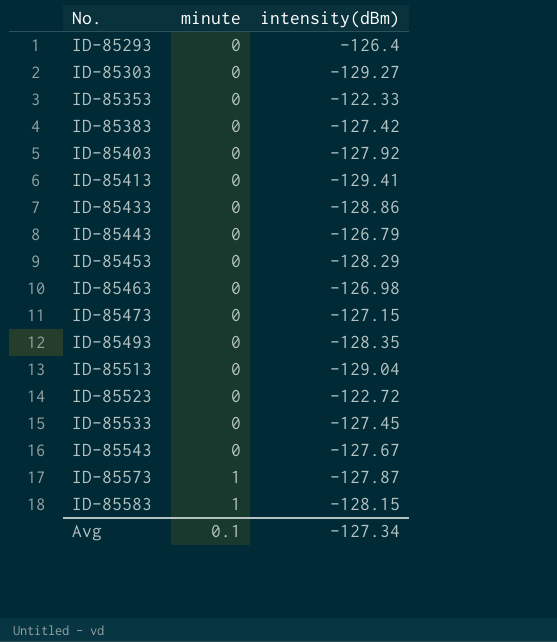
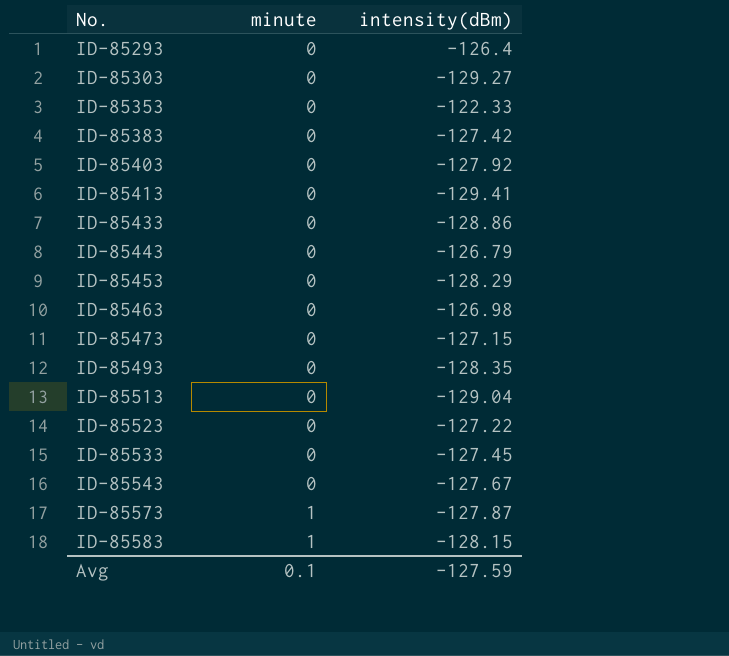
ID-85523 | intensity(dBm): -122.72 -> -127.22
Avg | intensity(dBm): -127.34 -> -127.59

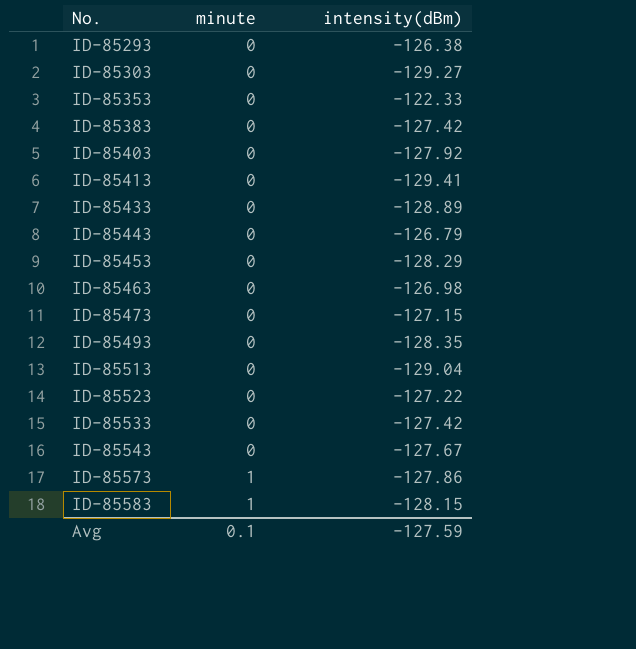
ID-85293 | intensity(dBm): -126.4 -> -126.38
ID-85433 | intensity(dBm): -128.86 -> -128.89
ID-85533 | intensity(dBm): -127.45 -> -127.42
ID-85573 | intensity(dBm): -127.87 -> -127.86

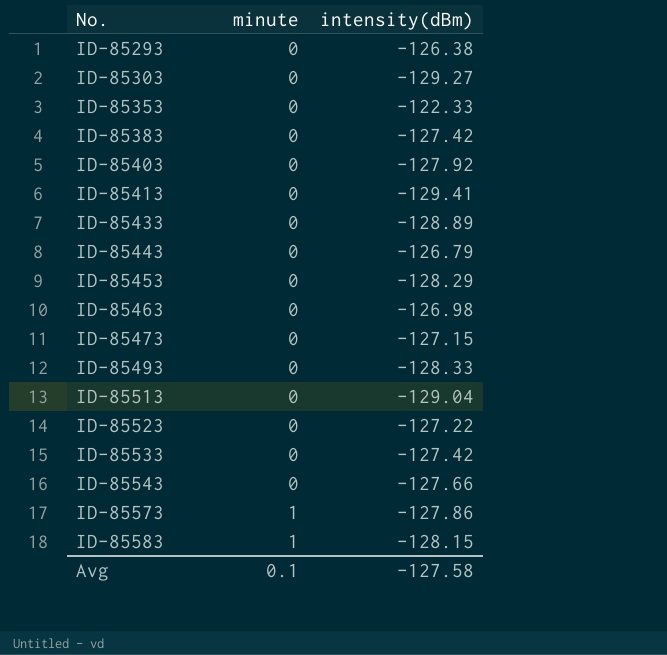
ID-85493 | intensity(dBm): -128.35 -> -128.33
ID-85543 | intensity(dBm): -127.67 -> -127.66
Avg | intensity(dBm): -127.59 -> -127.58

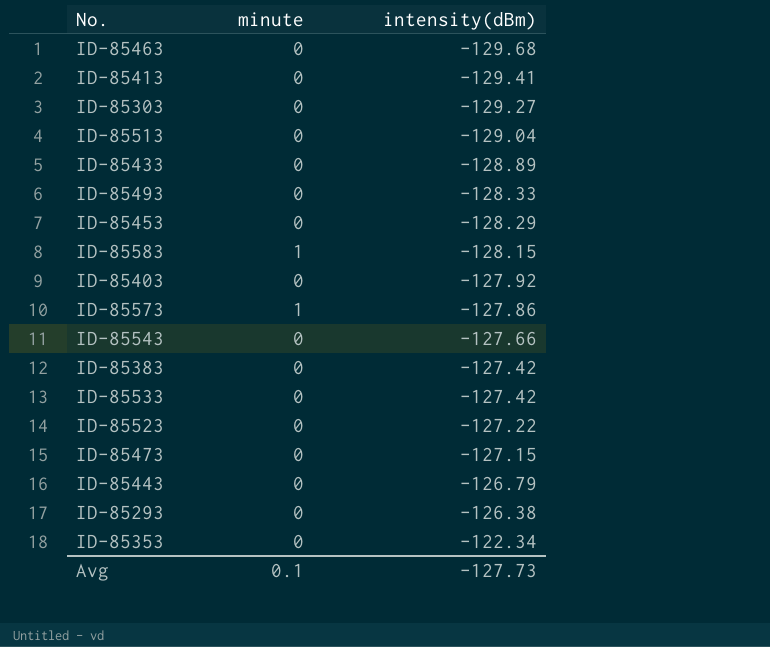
row order: No. ascending -> intensity(dBm) ascending
ID-85463 | intensity(dBm): -126.98 -> -129.68
ID-85353 | intensity(dBm): -122.33 -> -122.34
Avg | intensity(dBm): -127.58 -> -127.73

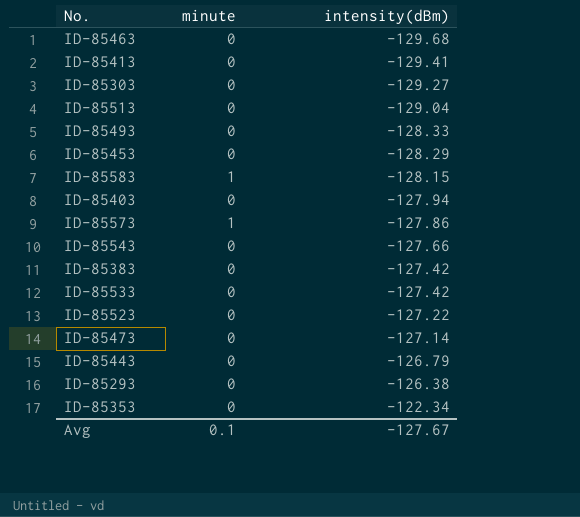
row ID-85433: 0 | -128.89 -> none
ID-85403 | intensity(dBm): -127.92 -> -127.94
ID-85473 | intensity(dBm): -127.15 -> -127.14
Avg | intensity(dBm): -127.73 -> -127.67

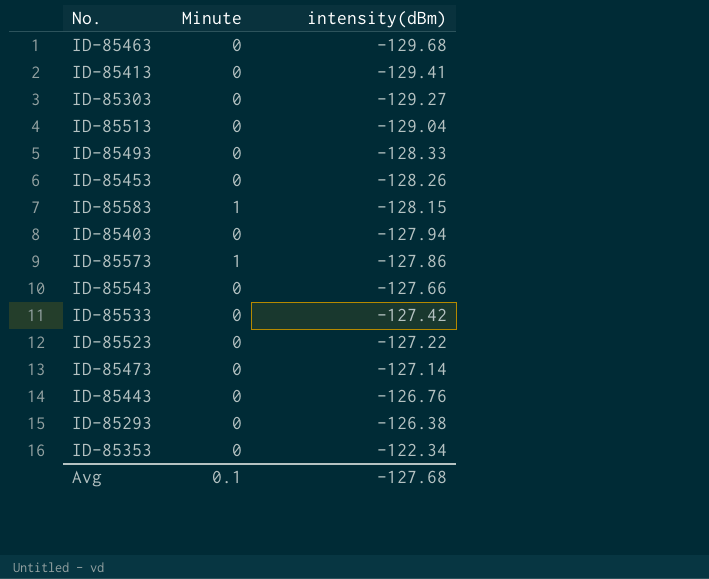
column name: minute -> Minute
row ID-85383: 0 | -127.42 -> none
ID-85453 | intensity(dBm): -128.29 -> -128.26
ID-85443 | intensity(dBm): -126.79 -> -126.76
Avg | intensity(dBm): -127.67 -> -127.68

